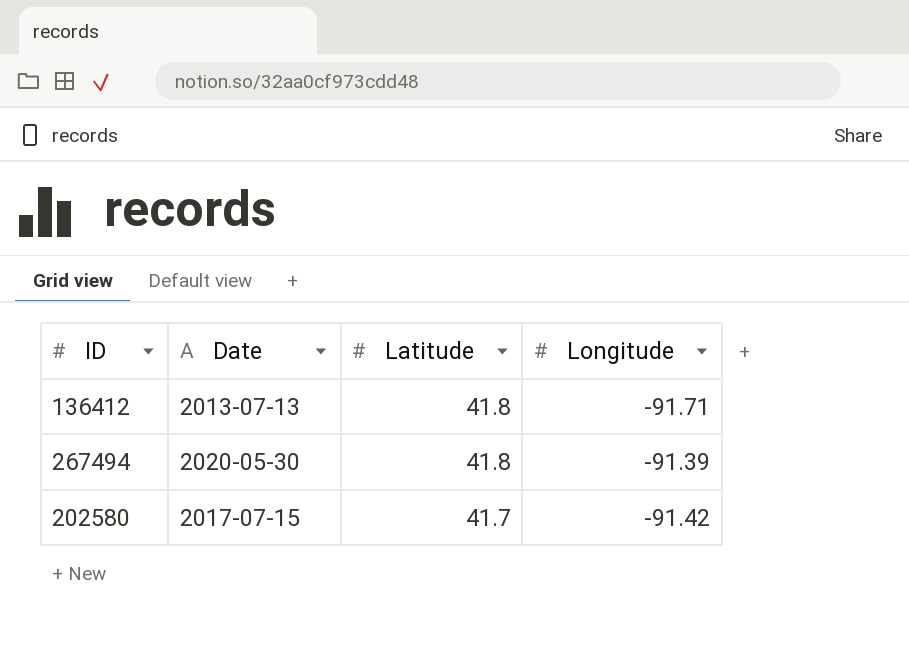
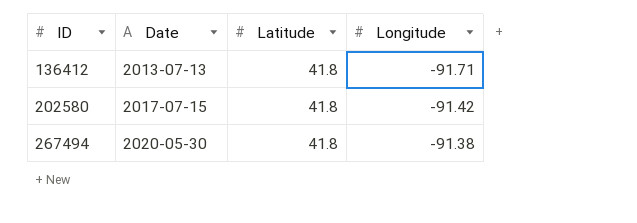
row order: Latitude descending -> ID ascending
202580 | Latitude: 41.7 -> 41.8
267494 | Longitude: -91.39 -> -91.38

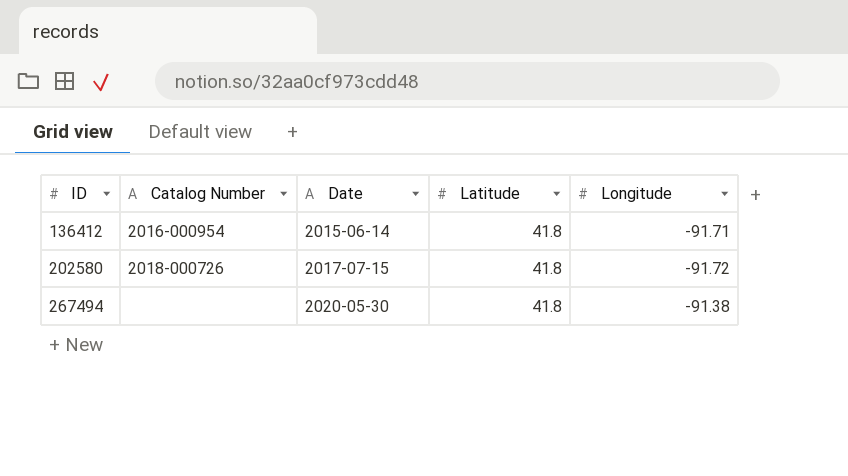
column Catalog Number | position: none -> 2
136412 | Date: 2013-07-13 -> 2015-06-14
202580 | Longitude: -91.42 -> -91.72

